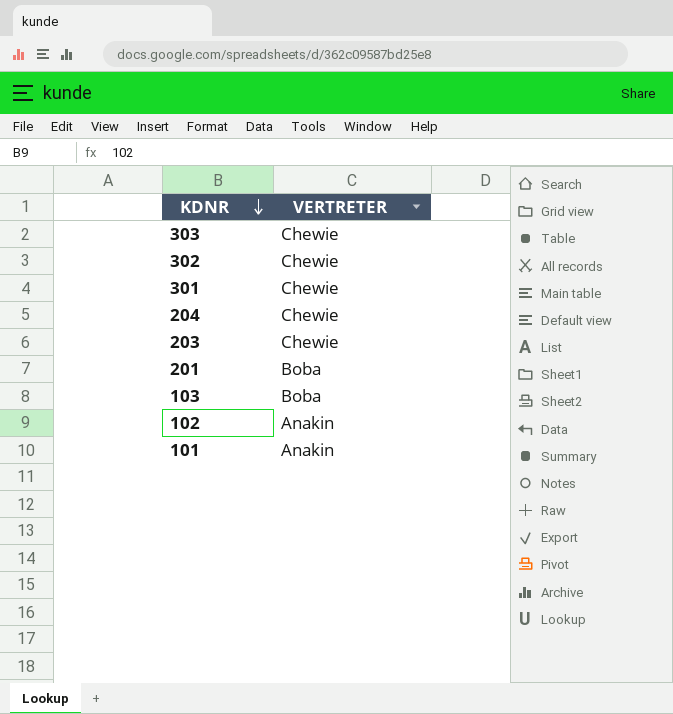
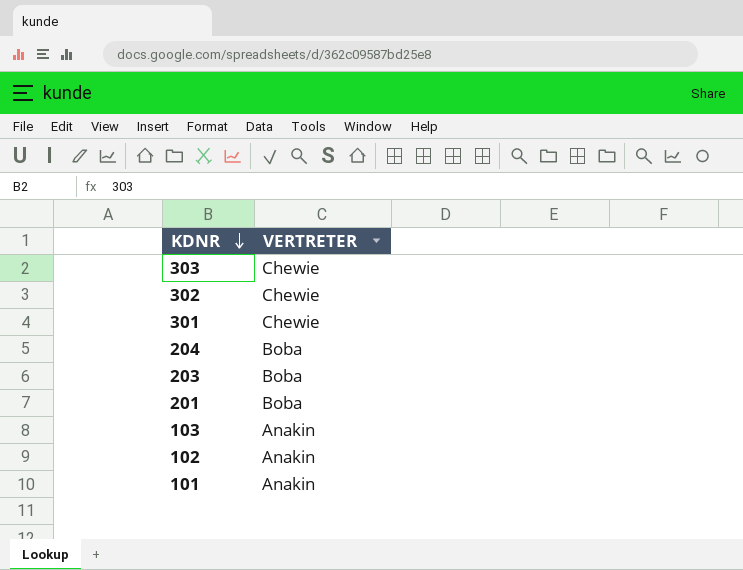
204 | VERTRETER: Chewie -> Boba
203 | VERTRETER: Chewie -> Boba
103 | VERTRETER: Boba -> Anakin

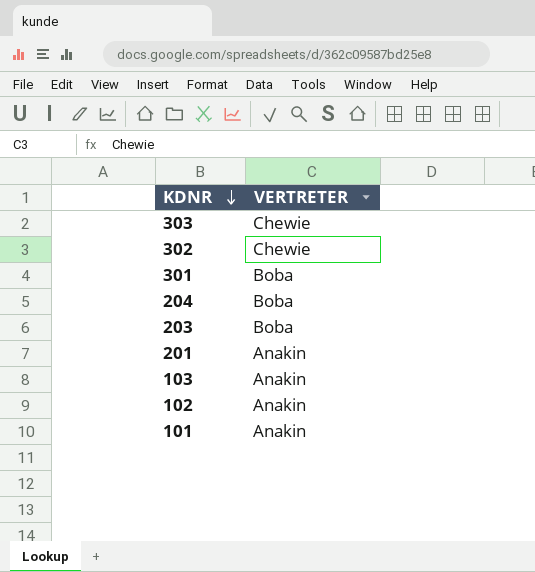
301 | VERTRETER: Chewie -> Boba
201 | VERTRETER: Boba -> Anakin

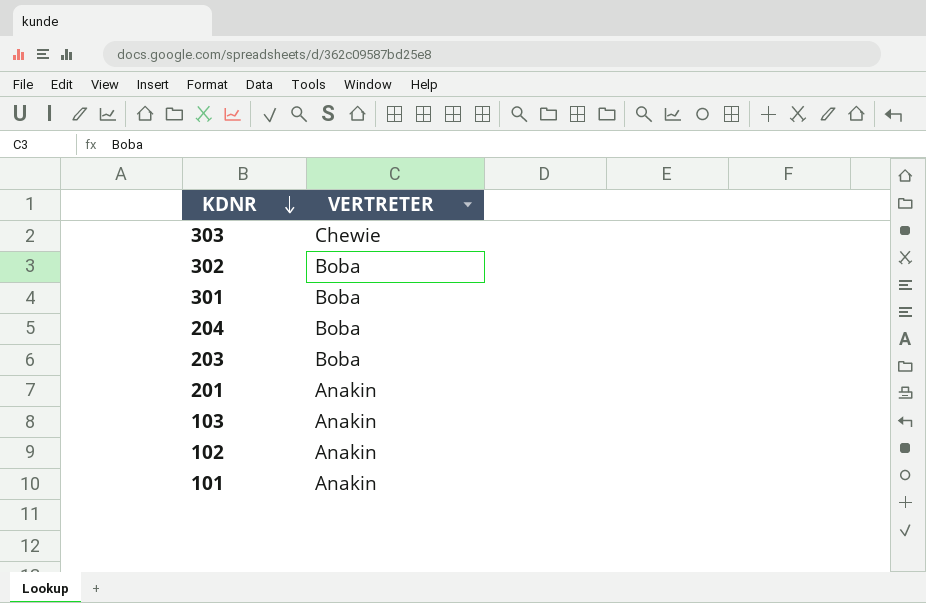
302 | VERTRETER: Chewie -> Boba

